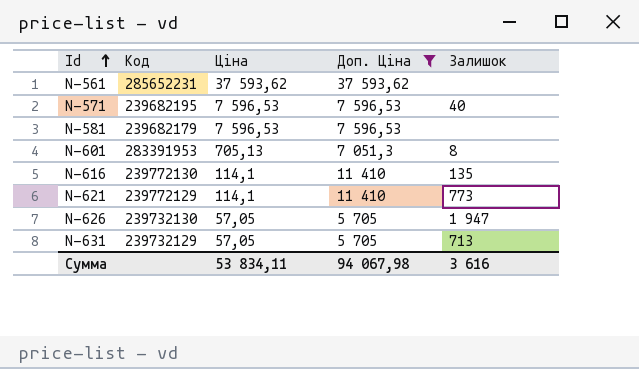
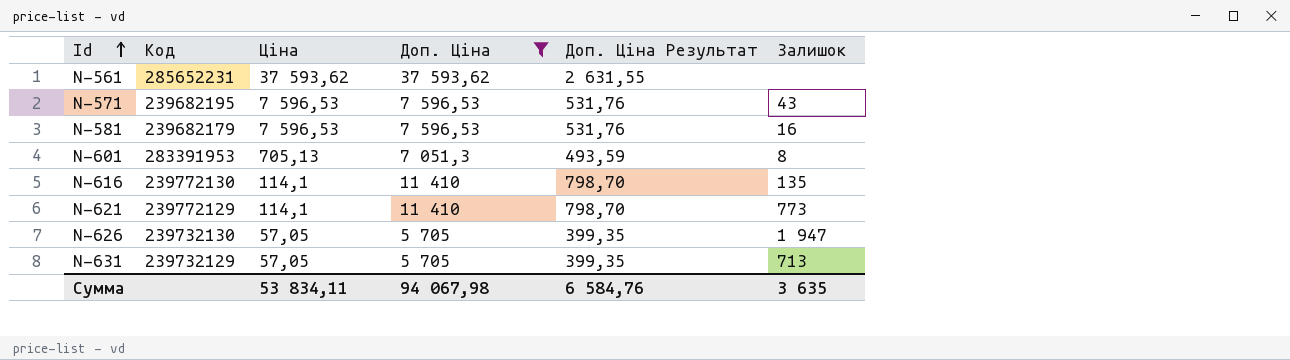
column Доп. Ціна Результат | formula: none -> [Доп. Ціна] * 0,07
N-571 | Залишок: 40 -> 43
N-581 | Залишок: none -> 16
Сумма | Залишок: 3 616 -> 3 635

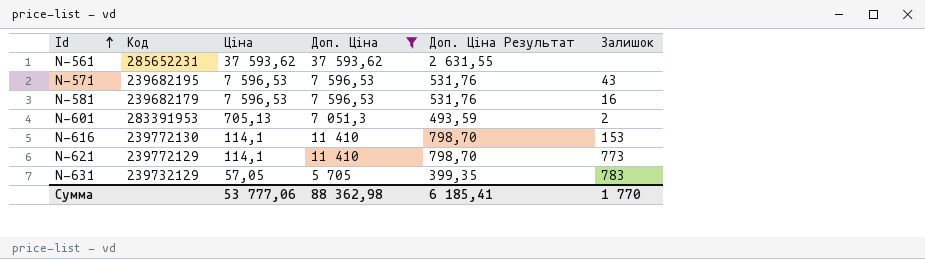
row N-626: 239732130 | 57,05 | 5 705 | 399,35 | 1 947 -> none
N-601 | Залишок: 8 -> 2
N-616 | Залишок: 135 -> 153
N-631 | Залишок: 713 -> 783
Сумма | Ціна: 53 834,11 -> 53 777,06
Сумма | Доп. Ціна: 94 067,98 -> 88 362,98
Сумма | Доп. Ціна Результат: 6 584,76 -> 6 185,41
Сумма | Залишок: 3 635 -> 1 770

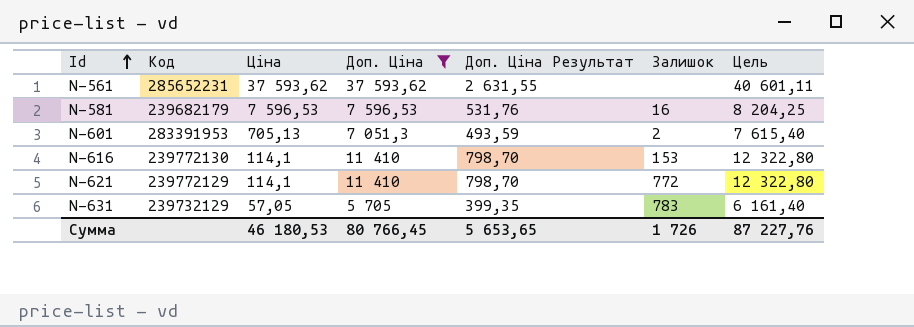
column Цель | formula: none -> [Доп. Ціна] * 1,08
row N-571: 239682195 | 7 596,53 | 7 596,53 | 531,76 | 43 -> none
N-621 | Залишок: 773 -> 772
Сумма | Ціна: 53 777,06 -> 46 180,53
Сумма | Доп. Ціна: 88 362,98 -> 80 766,45
Сумма | Доп. Ціна Результат: 6 185,41 -> 5 653,65
Сумма | Залишок: 1 770 -> 1 726

